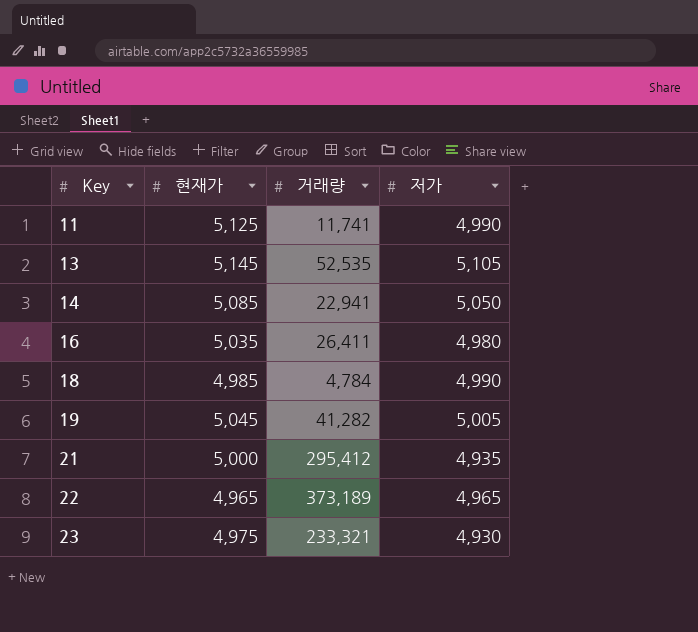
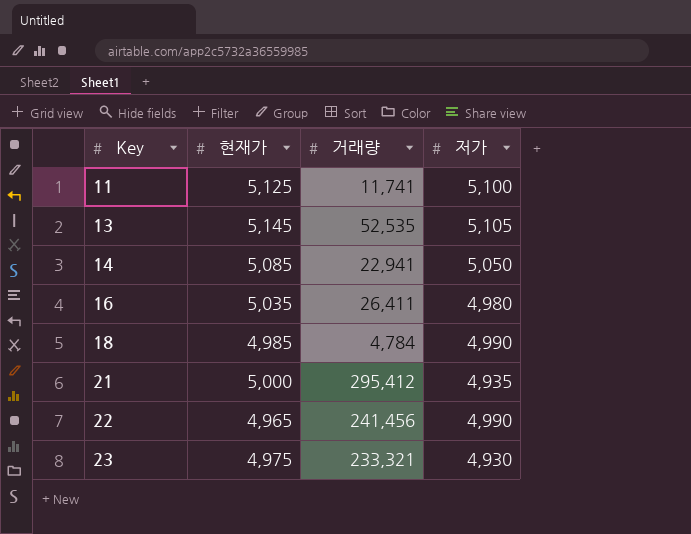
row 19: 5,045 | 41,282 | 5,005 -> none
11 | 저가: 4,990 -> 5,100
22 | 거래량: 373,189 -> 241,456
22 | 저가: 4,965 -> 4,990

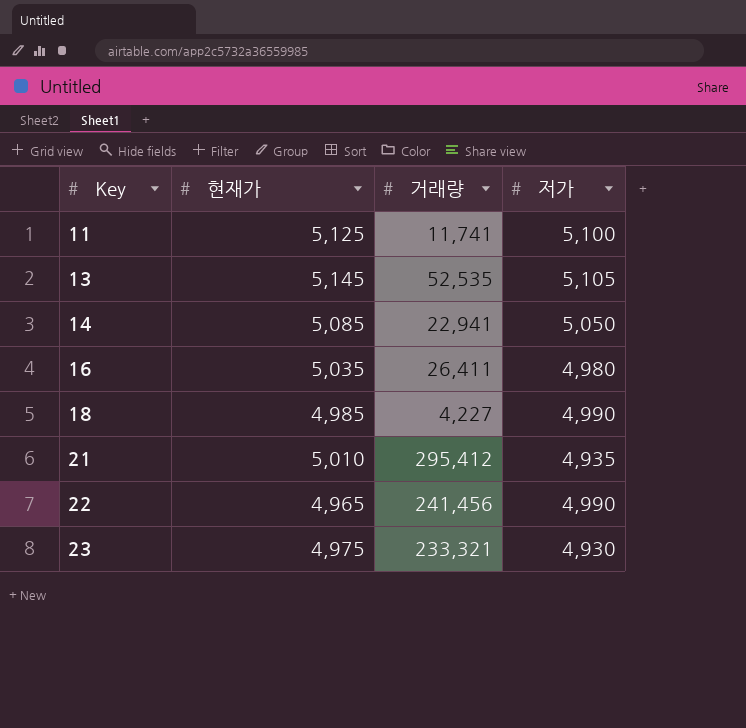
18 | 거래량: 4,784 -> 4,227
21 | 현재가: 5,000 -> 5,010

